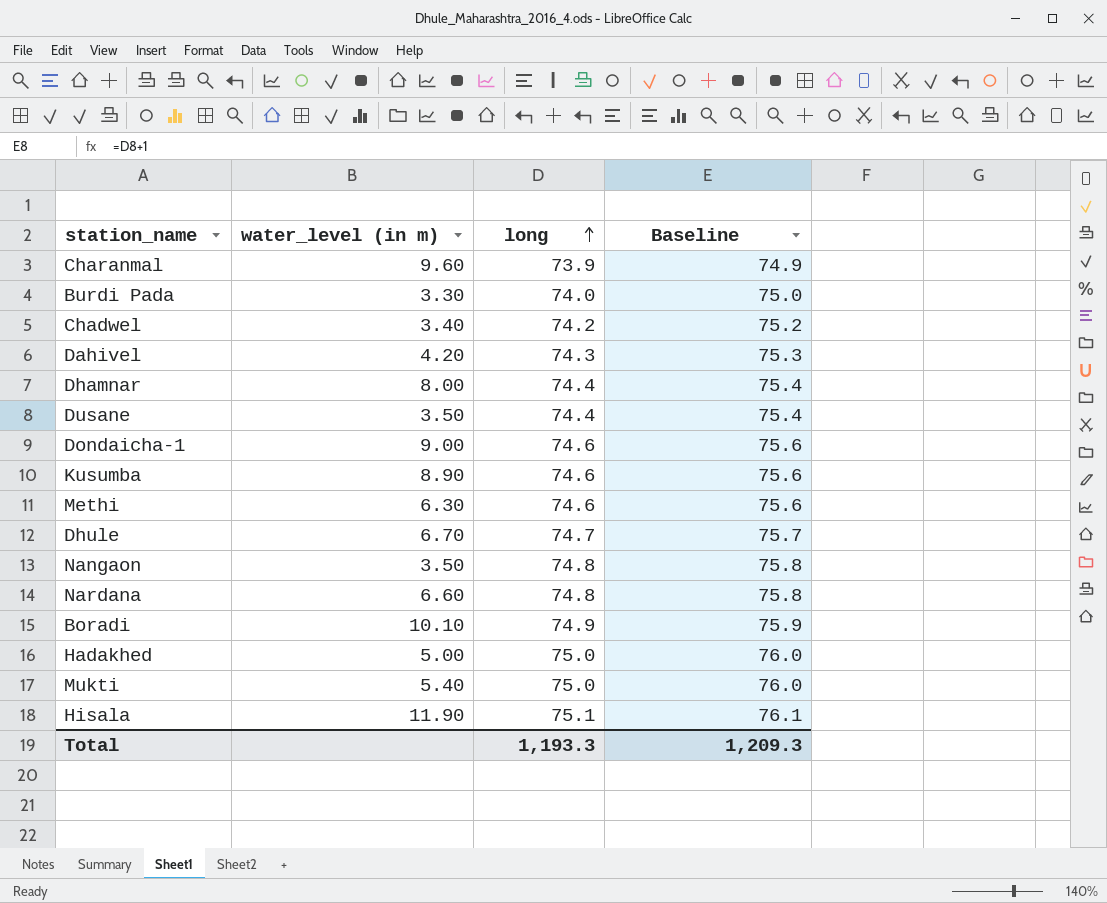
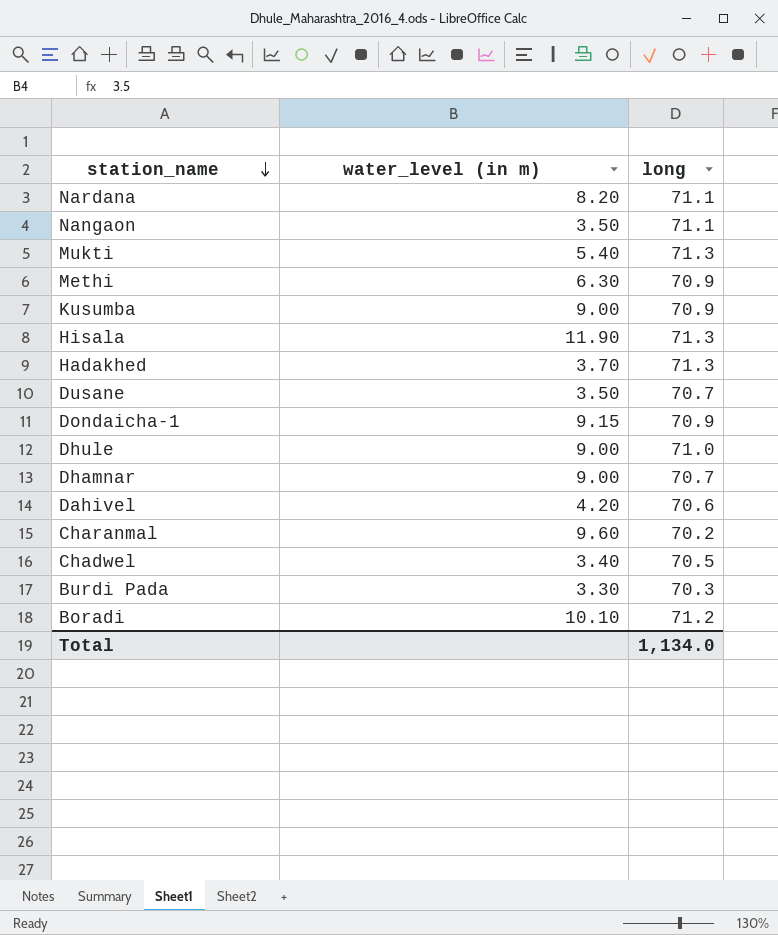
row order: long ascending -> station_name descending
column Baseline | formula: [long] + 1 -> none
Nardana | water_level (in m): 6.60 -> 8.20
Nardana | long: 74.8 -> 71.1
Nangaon | long: 74.8 -> 71.1
Mukti | long: 75.0 -> 71.3
Methi | long: 74.6 -> 70.9
Kusumba | water_level (in m): 8.90 -> 9.00
Kusumba | long: 74.6 -> 70.9
Hisala | long: 75.1 -> 71.3
Hadakhed | water_level (in m): 5.00 -> 3.70
Hadakhed | long: 75.0 -> 71.3
Dusane | long: 74.4 -> 70.7
Dondaicha-1 | water_level (in m): 9.00 -> 9.15
Dondaicha-1 | long: 74.6 -> 70.9
Dhule | water_level (in m): 6.70 -> 9.00
Dhule | long: 74.7 -> 71.0
Dhamnar | water_level (in m): 8.00 -> 9.00
Dhamnar | long: 74.4 -> 70.7
Dahivel | long: 74.3 -> 70.6
Charanmal | long: 73.9 -> 70.2
Chadwel | long: 74.2 -> 70.5
Burdi Pada | long: 74.0 -> 70.3
Boradi | long: 74.9 -> 71.2
Total | long: 1,193.3 -> 1,134.0

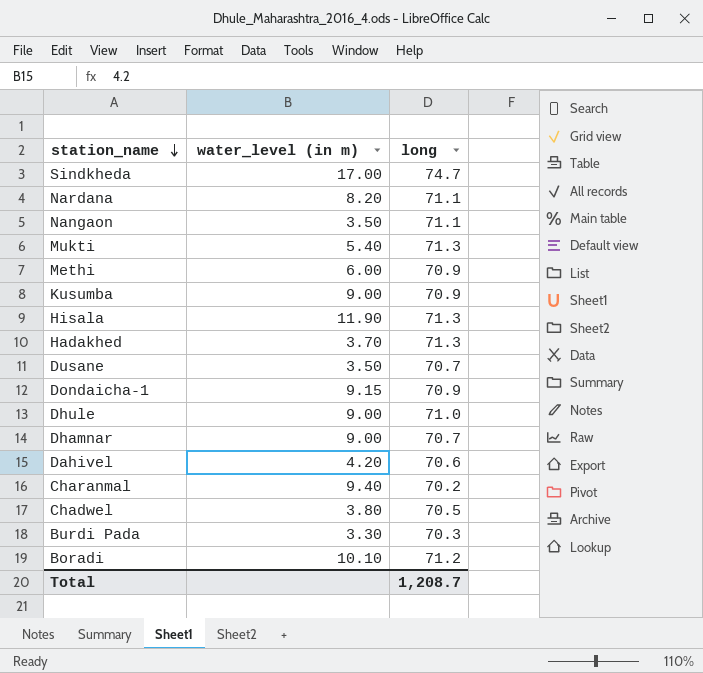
row Sindkheda: none -> 17.00 | 74.7
Methi | water_level (in m): 6.30 -> 6.00
Charanmal | water_level (in m): 9.60 -> 9.40
Chadwel | water_level (in m): 3.40 -> 3.80
Total | long: 1,134.0 -> 1,208.7

